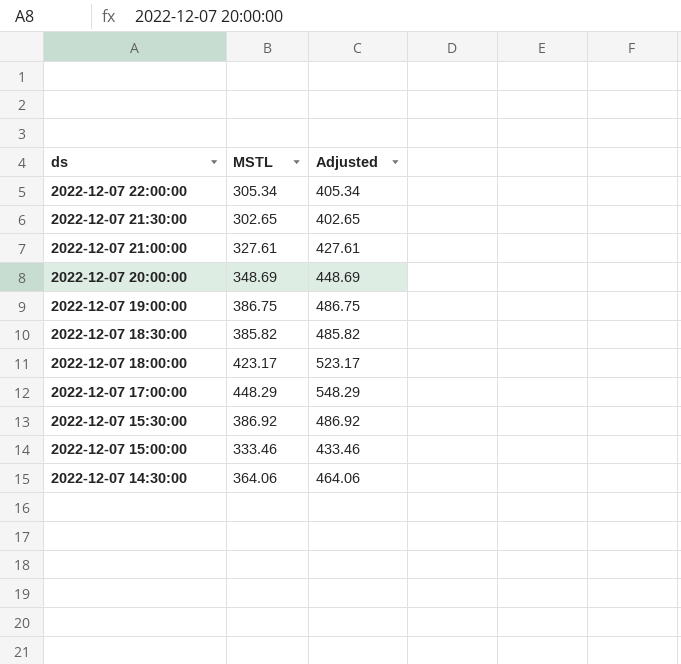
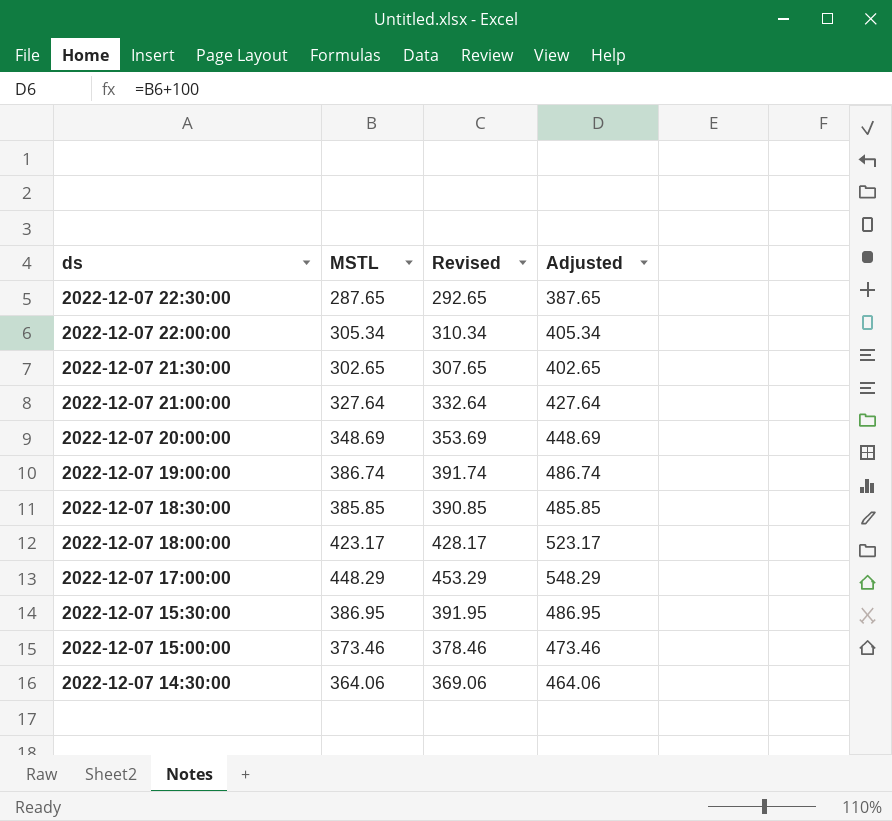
column Revised | formula: none -> [MSTL] + 5
row 2022-12-07 22:30:00: none -> 287.65 | 292.65 | 387.65
2022-12-07 21:00:00 | MSTL: 327.61 -> 327.64
2022-12-07 21:00:00 | Adjusted: 427.61 -> 427.64
2022-12-07 19:00:00 | MSTL: 386.75 -> 386.74
2022-12-07 19:00:00 | Adjusted: 486.75 -> 486.74
2022-12-07 18:30:00 | MSTL: 385.82 -> 385.85
2022-12-07 18:30:00 | Adjusted: 485.82 -> 485.85
2022-12-07 15:30:00 | MSTL: 386.92 -> 386.95
2022-12-07 15:30:00 | Adjusted: 486.92 -> 486.95
2022-12-07 15:00:00 | MSTL: 333.46 -> 373.46
2022-12-07 15:00:00 | Adjusted: 433.46 -> 473.46

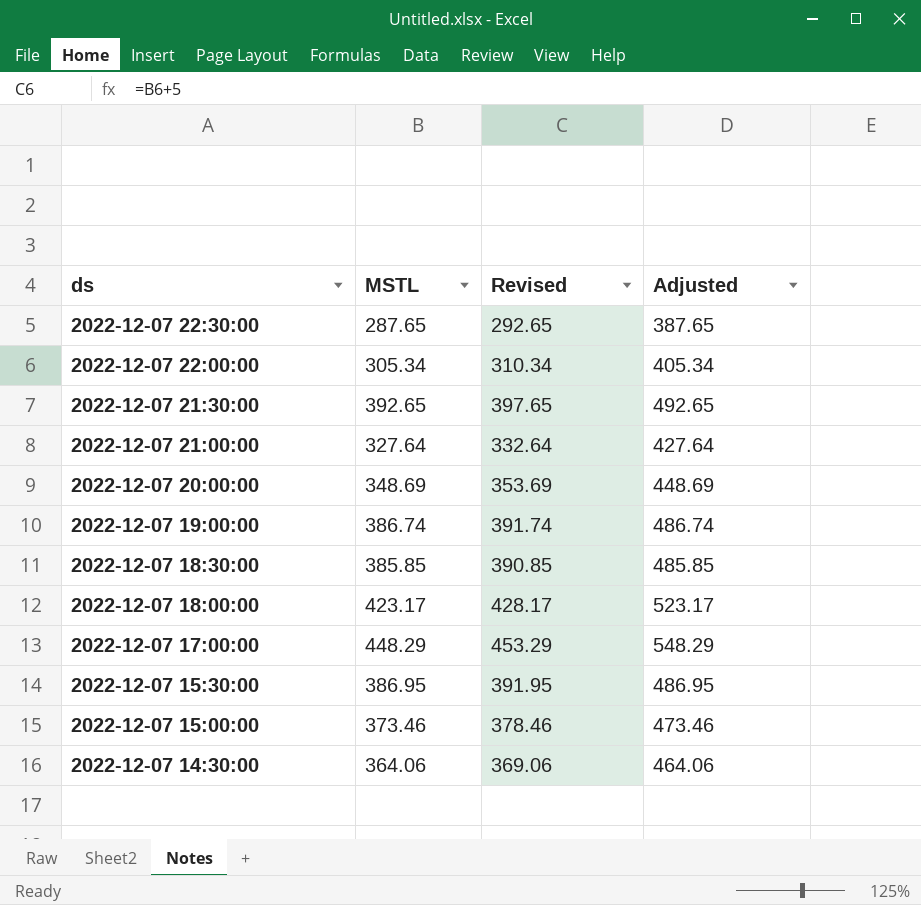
2022-12-07 21:30:00 | MSTL: 302.65 -> 392.65
2022-12-07 21:30:00 | Revised: 307.65 -> 397.65
2022-12-07 21:30:00 | Adjusted: 402.65 -> 492.65

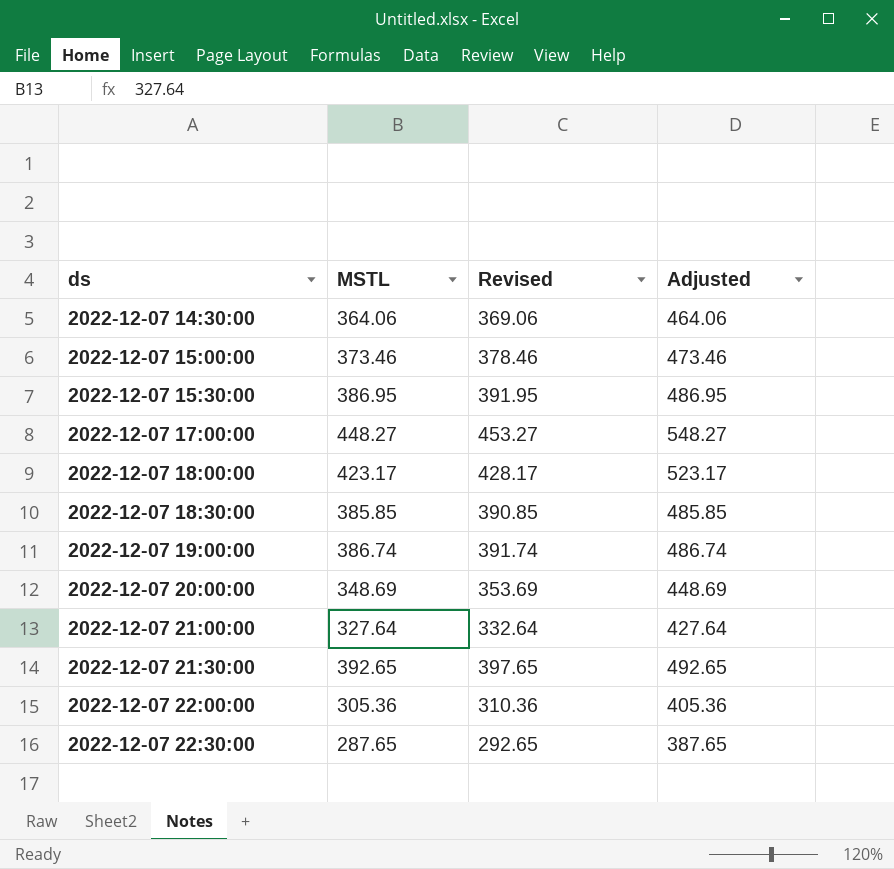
row order: ds descending -> ds ascending
2022-12-07 17:00:00 | MSTL: 448.29 -> 448.27
2022-12-07 17:00:00 | Revised: 453.29 -> 453.27
2022-12-07 17:00:00 | Adjusted: 548.29 -> 548.27
2022-12-07 22:00:00 | MSTL: 305.34 -> 305.36
2022-12-07 22:00:00 | Revised: 310.34 -> 310.36
2022-12-07 22:00:00 | Adjusted: 405.34 -> 405.36

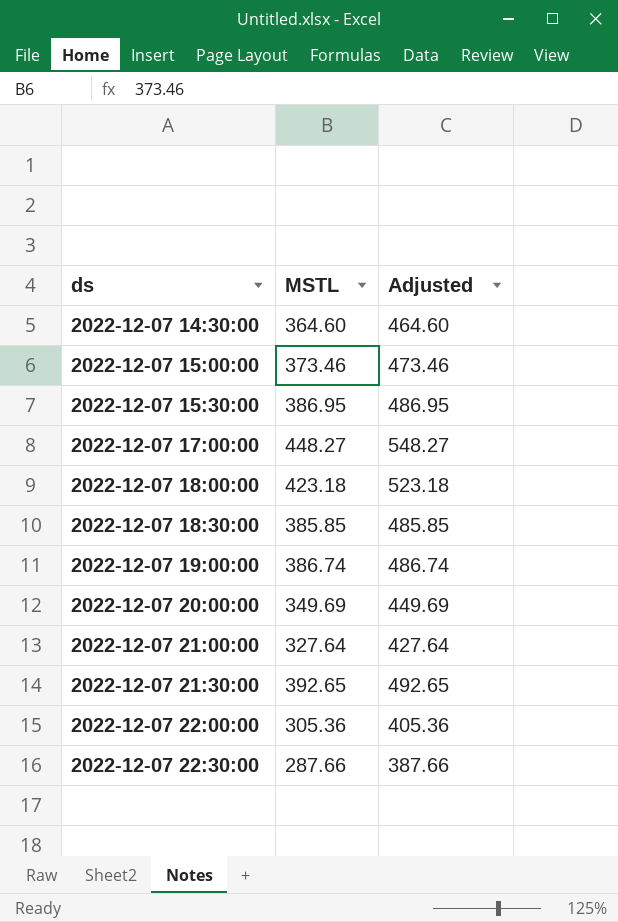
column Revised | formula: [MSTL] + 5 -> none
2022-12-07 14:30:00 | MSTL: 364.06 -> 364.60
2022-12-07 14:30:00 | Adjusted: 464.06 -> 464.60
2022-12-07 18:00:00 | MSTL: 423.17 -> 423.18
2022-12-07 18:00:00 | Adjusted: 523.17 -> 523.18
2022-12-07 20:00:00 | MSTL: 348.69 -> 349.69
2022-12-07 20:00:00 | Adjusted: 448.69 -> 449.69
2022-12-07 22:30:00 | MSTL: 287.65 -> 287.66
2022-12-07 22:30:00 | Adjusted: 387.65 -> 387.66

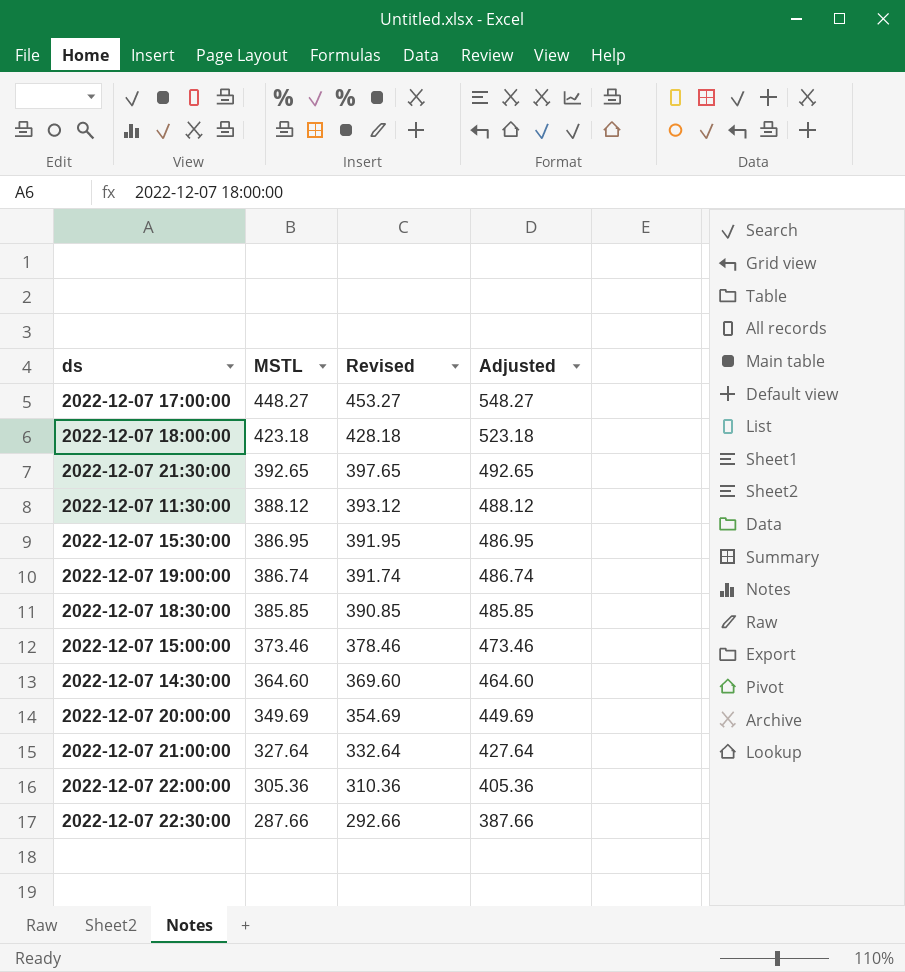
row order: ds ascending -> MSTL descending
column Revised | formula: none -> [MSTL] + 5
row 2022-12-07 11:30:00: none -> 388.12 | 393.12 | 488.12

